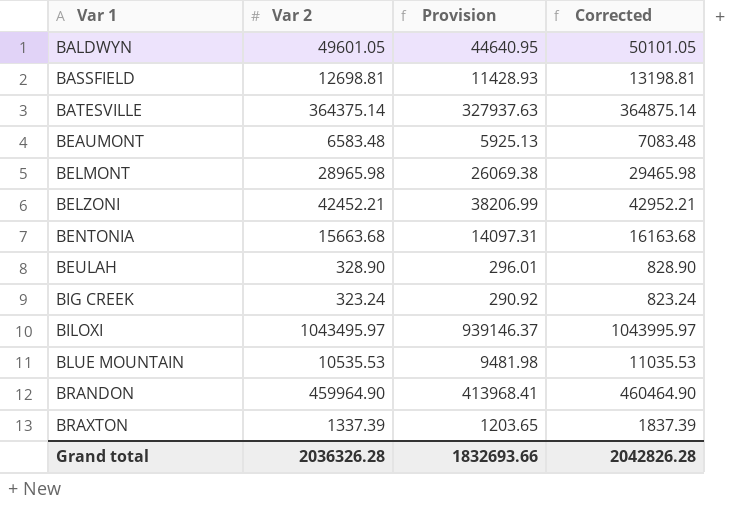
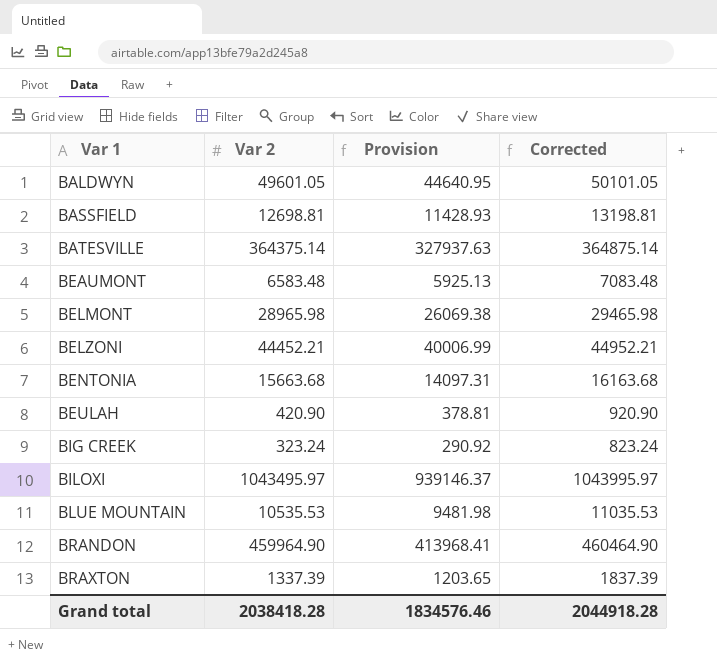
BELZONI | Var 2: 42452.21 -> 44452.21
BELZONI | Provision: 38206.99 -> 40006.99
BELZONI | Corrected: 42952.21 -> 44952.21
BEULAH | Var 2: 328.90 -> 420.90
BEULAH | Provision: 296.01 -> 378.81
BEULAH | Corrected: 828.90 -> 920.90
Grand total | Var 2: 2036326.28 -> 2038418.28
Grand total | Provision: 1832693.66 -> 1834576.46
Grand total | Corrected: 2042826.28 -> 2044918.28

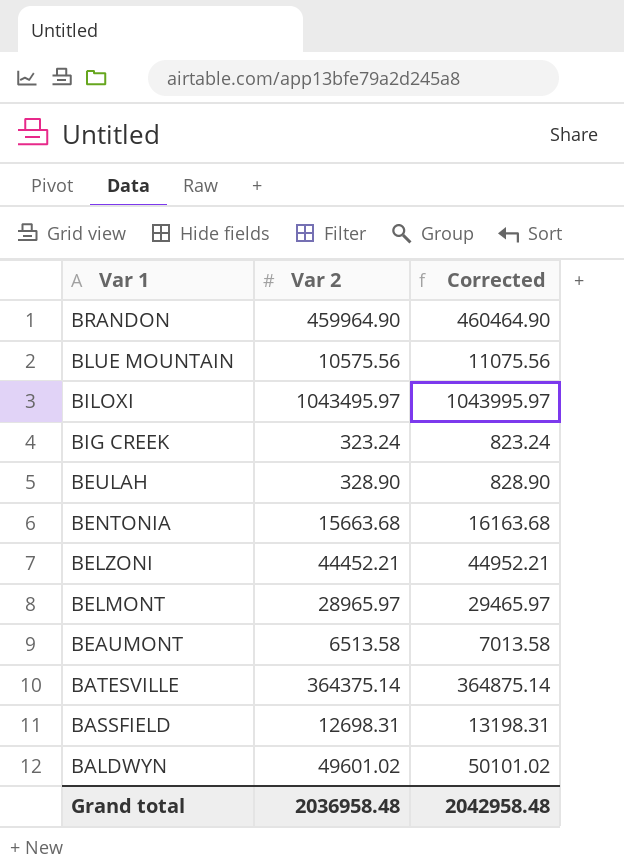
row order: Var 1 ascending -> Var 1 descending
column Provision | formula: [Var 2] * 0.9 -> none
row BRAXTON: 1337.39 | 1203.65 | 1837.39 -> none
BLUE MOUNTAIN | Var 2: 10535.53 -> 10575.56
BLUE MOUNTAIN | Corrected: 11035.53 -> 11075.56
BEULAH | Var 2: 420.90 -> 328.90
BEULAH | Corrected: 920.90 -> 828.90
BELMONT | Var 2: 28965.98 -> 28965.97
BELMONT | Corrected: 29465.98 -> 29465.97
BEAUMONT | Var 2: 6583.48 -> 6513.58
BEAUMONT | Corrected: 7083.48 -> 7013.58
BASSFIELD | Var 2: 12698.81 -> 12698.31
BASSFIELD | Corrected: 13198.81 -> 13198.31
BALDWYN | Var 2: 49601.05 -> 49601.02
BALDWYN | Corrected: 50101.05 -> 50101.02
Grand total | Var 2: 2038418.28 -> 2036958.48
Grand total | Corrected: 2044918.28 -> 2042958.48

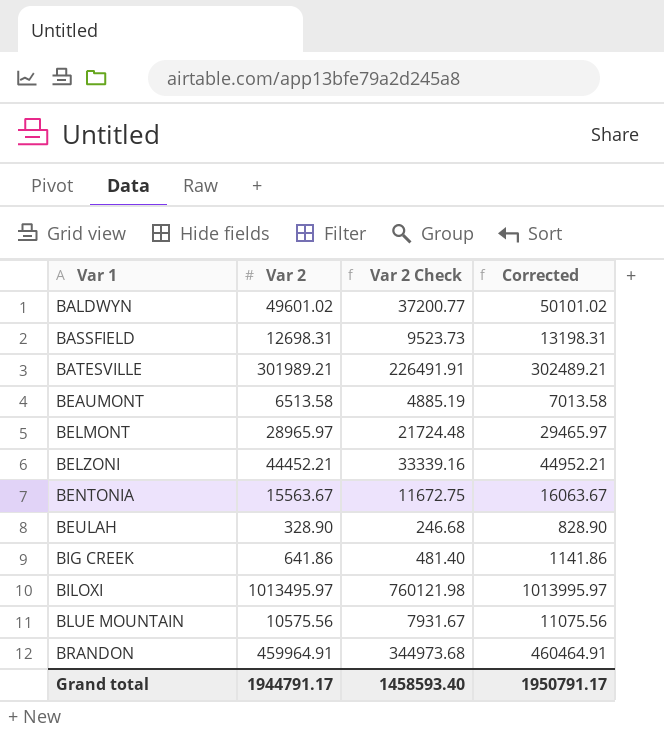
row order: Var 1 descending -> Var 1 ascending
column Var 2 Check | formula: none -> [Var 2] * 0.75
BATESVILLE | Var 2: 364375.14 -> 301989.21
BATESVILLE | Corrected: 364875.14 -> 302489.21
BENTONIA | Var 2: 15663.68 -> 15563.67
BENTONIA | Corrected: 16163.68 -> 16063.67
BIG CREEK | Var 2: 323.24 -> 641.86
BIG CREEK | Corrected: 823.24 -> 1141.86
BILOXI | Var 2: 1043495.97 -> 1013495.97
BILOXI | Corrected: 1043995.97 -> 1013995.97
BRANDON | Var 2: 459964.90 -> 459964.91
BRANDON | Corrected: 460464.90 -> 460464.91
Grand total | Var 2: 2036958.48 -> 1944791.17
Grand total | Corrected: 2042958.48 -> 1950791.17

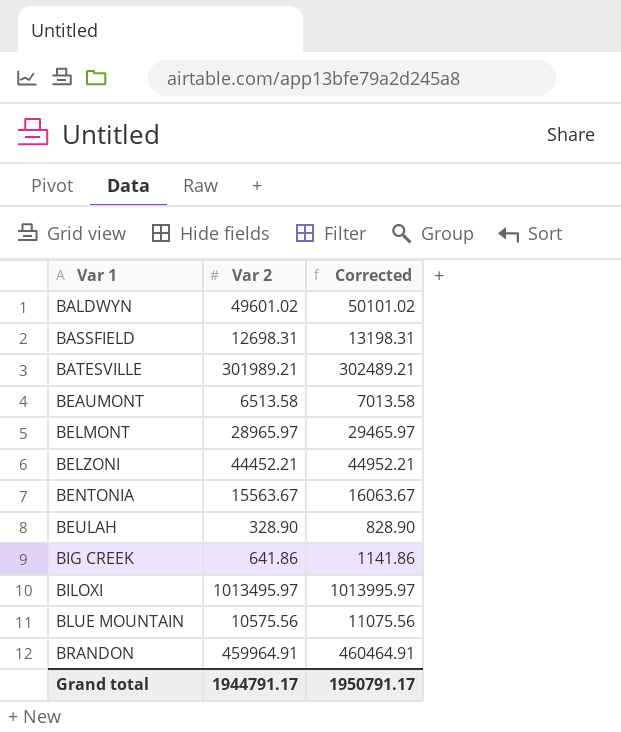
column Var 2 Check | formula: [Var 2] * 0.75 -> none

